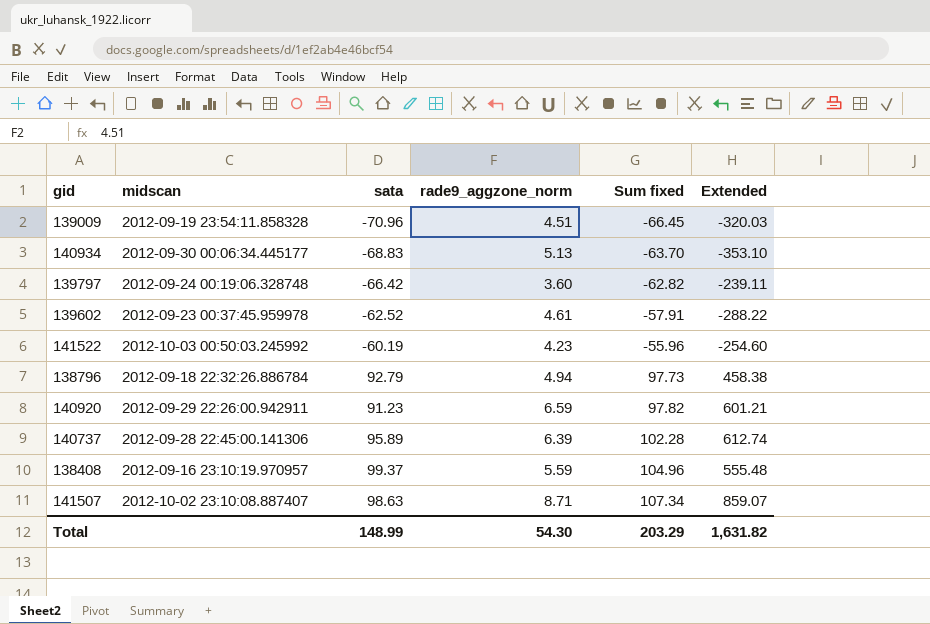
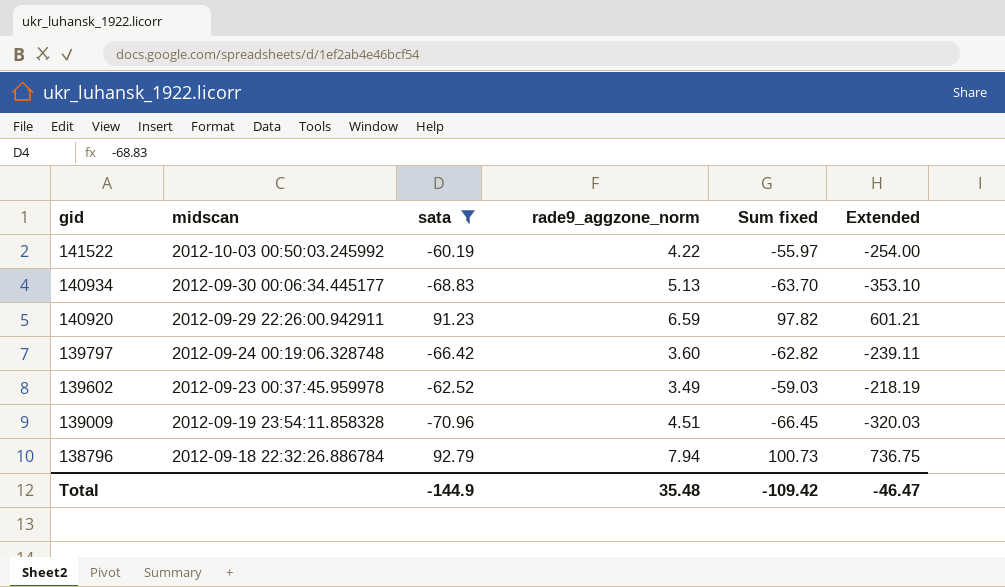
filter: none -> sata <= 92.79
row order: Sum fixed ascending -> gid descending
141522 | rade9_aggzone_norm: 4.23 -> 4.22
141522 | Sum fixed: -55.96 -> -55.97
141522 | Extended: -254.60 -> -254.00
139602 | rade9_aggzone_norm: 4.61 -> 3.49
139602 | Sum fixed: -57.91 -> -59.03
139602 | Extended: -288.22 -> -218.19
138796 | rade9_aggzone_norm: 4.94 -> 7.94
138796 | Sum fixed: 97.73 -> 100.73
138796 | Extended: 458.38 -> 736.75
Total | sata: 148.99 -> -144.9
Total | rade9_aggzone_norm: 54.30 -> 35.48
Total | Sum fixed: 203.29 -> -109.42
Total | Extended: 1,631.82 -> -46.47

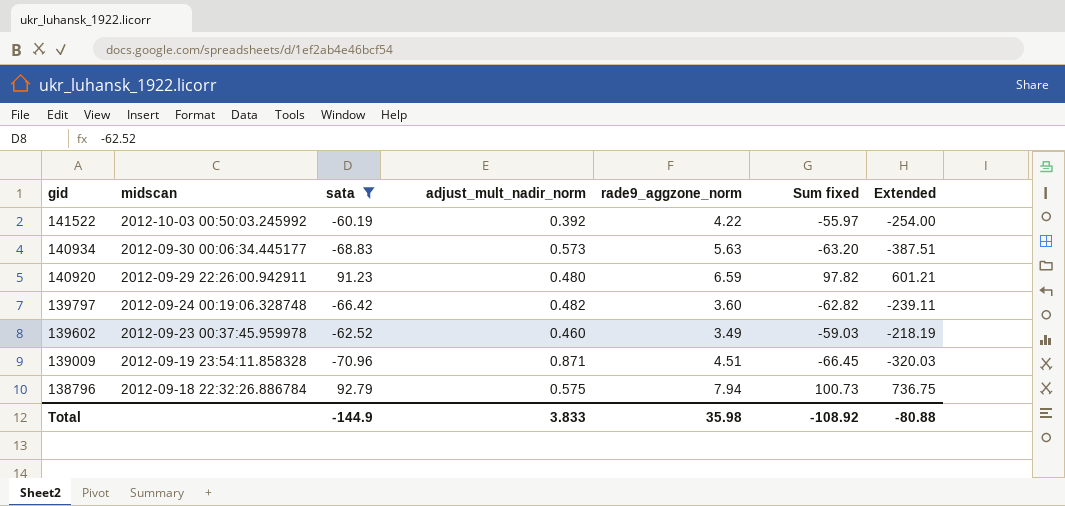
column adjust_mult_nadir_norm | position: none -> 4
140934 | rade9_aggzone_norm: 5.13 -> 5.63
140934 | Sum fixed: -63.70 -> -63.20
140934 | Extended: -353.10 -> -387.51
Total | rade9_aggzone_norm: 35.48 -> 35.98
Total | Sum fixed: -109.42 -> -108.92
Total | Extended: -46.47 -> -80.88

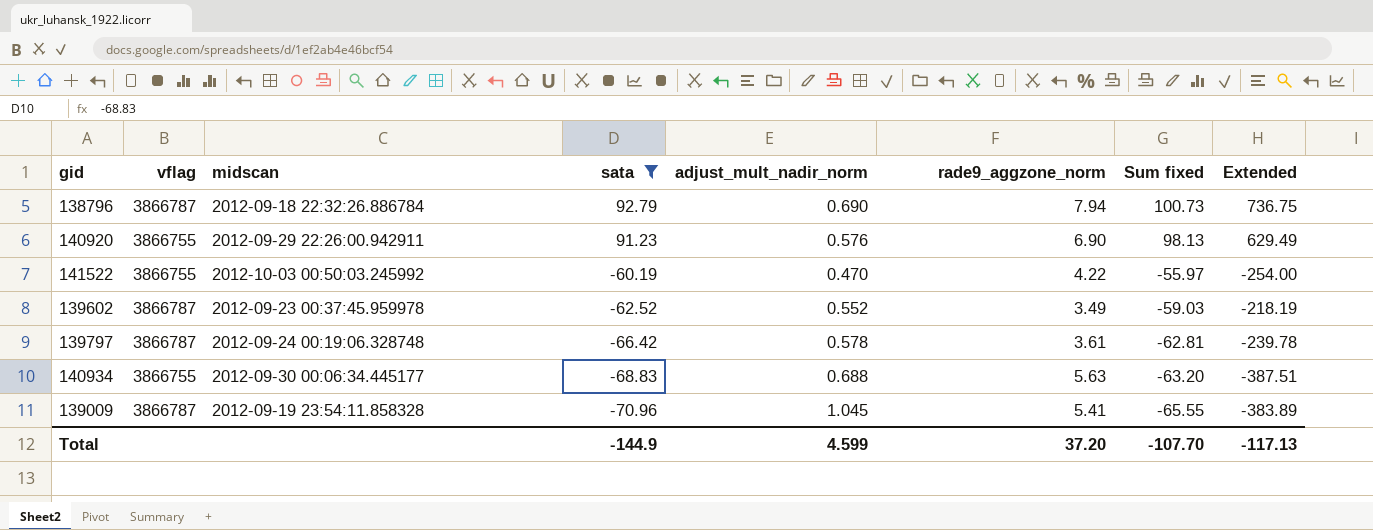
row order: gid descending -> sata descending
column vflag | position: none -> 2
138796 | adjust_mult_nadir_norm: 0.575 -> 0.690
140920 | adjust_mult_nadir_norm: 0.480 -> 0.576
140920 | rade9_aggzone_norm: 6.59 -> 6.90
140920 | Sum fixed: 97.82 -> 98.13
140920 | Extended: 601.21 -> 629.49
141522 | adjust_mult_nadir_norm: 0.392 -> 0.470
139602 | adjust_mult_nadir_norm: 0.460 -> 0.552
139797 | adjust_mult_nadir_norm: 0.482 -> 0.578
139797 | rade9_aggzone_norm: 3.60 -> 3.61
139797 | Sum fixed: -62.82 -> -62.81
139797 | Extended: -239.11 -> -239.78
140934 | adjust_mult_nadir_norm: 0.573 -> 0.688
139009 | adjust_mult_nadir_norm: 0.871 -> 1.045
139009 | rade9_aggzone_norm: 4.51 -> 5.41
139009 | Sum fixed: -66.45 -> -65.55
139009 | Extended: -320.03 -> -383.89
Total | adjust_mult_nadir_norm: 3.833 -> 4.599
Total | rade9_aggzone_norm: 35.98 -> 37.20
Total | Sum fixed: -108.92 -> -107.70
Total | Extended: -80.88 -> -117.13

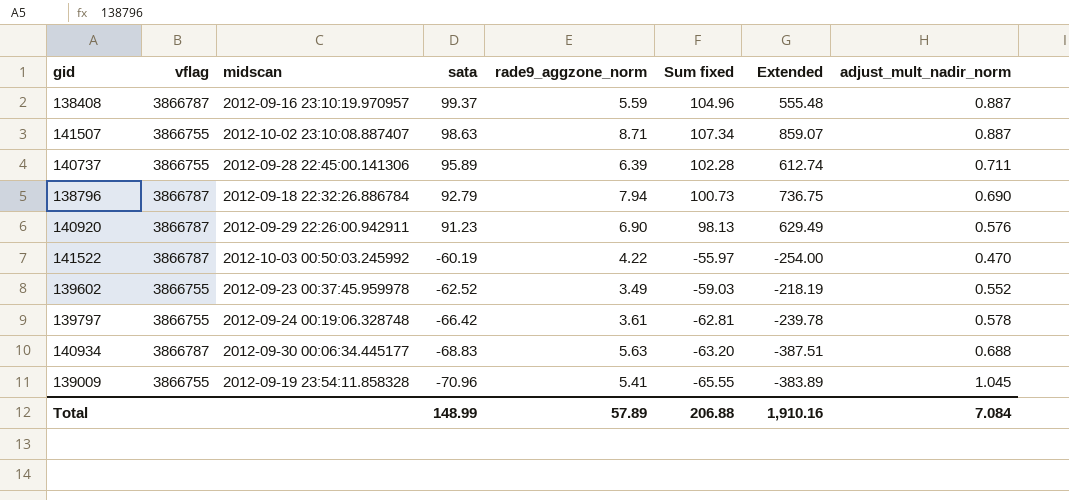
filter: sata <= 92.79 -> none
column adjust_mult_nadir_norm | position: 5 -> 8
140920 | vflag: 3866755 -> 3866787
141522 | vflag: 3866755 -> 3866787
139602 | vflag: 3866787 -> 3866755
139797 | vflag: 3866787 -> 3866755
140934 | vflag: 3866755 -> 3866787
139009 | vflag: 3866787 -> 3866755
Total | sata: -144.9 -> 148.99
Total | rade9_aggzone_norm: 37.20 -> 57.89
Total | Sum fixed: -107.70 -> 206.88
Total | Extended: -117.13 -> 1,910.16
Total | adjust_mult_nadir_norm: 4.599 -> 7.084

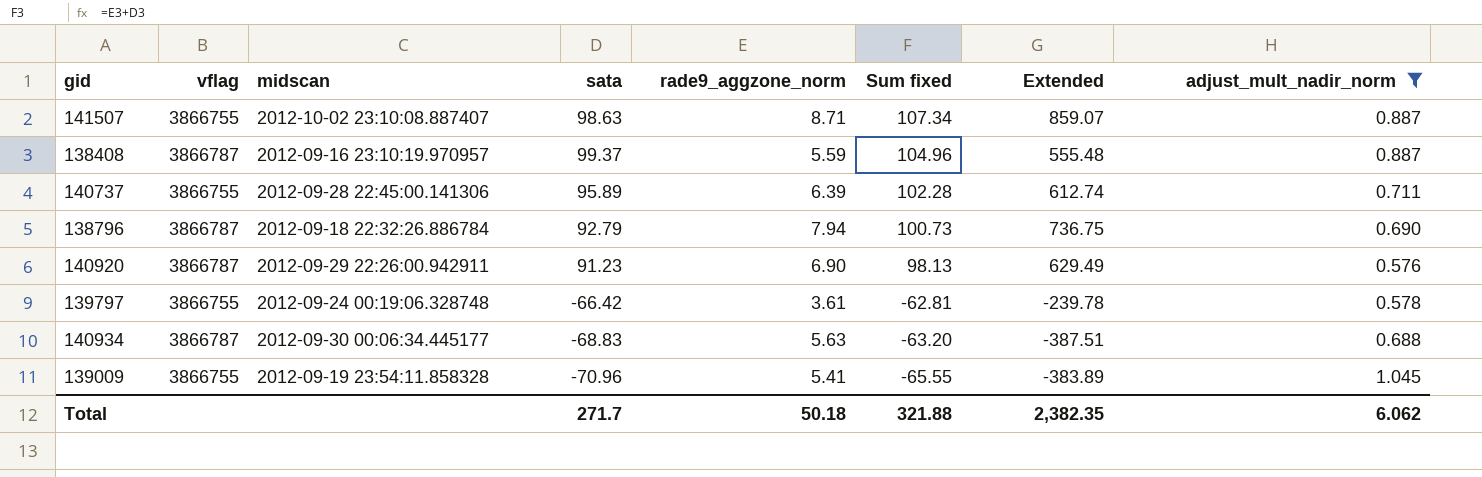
filter: none -> adjust_mult_nadir_norm >= 0.576
row order: sata descending -> Sum fixed descending
Total | sata: 148.99 -> 271.7
Total | rade9_aggzone_norm: 57.89 -> 50.18
Total | Sum fixed: 206.88 -> 321.88
Total | Extended: 1,910.16 -> 2,382.35
Total | adjust_mult_nadir_norm: 7.084 -> 6.062

